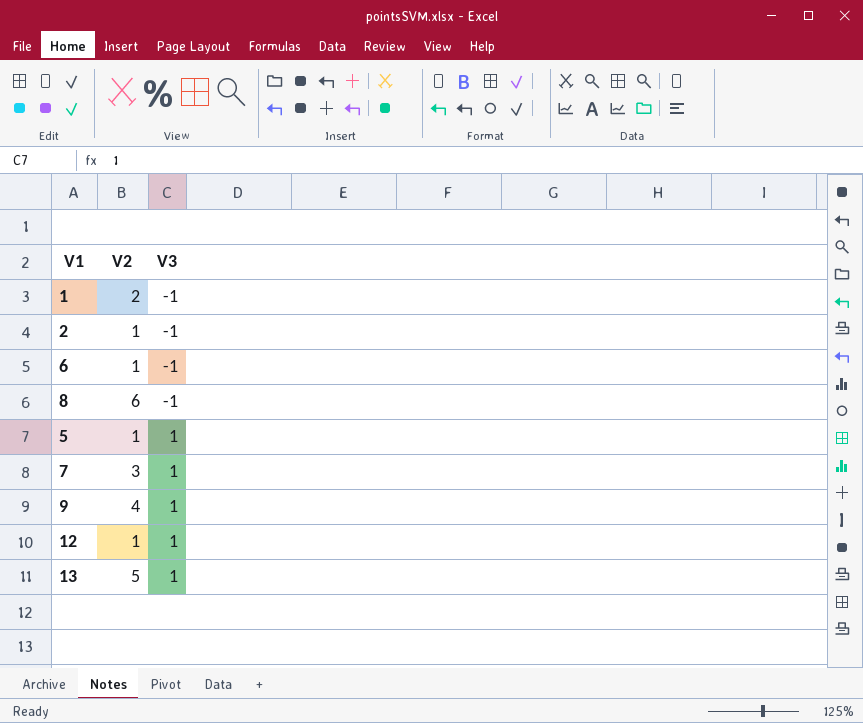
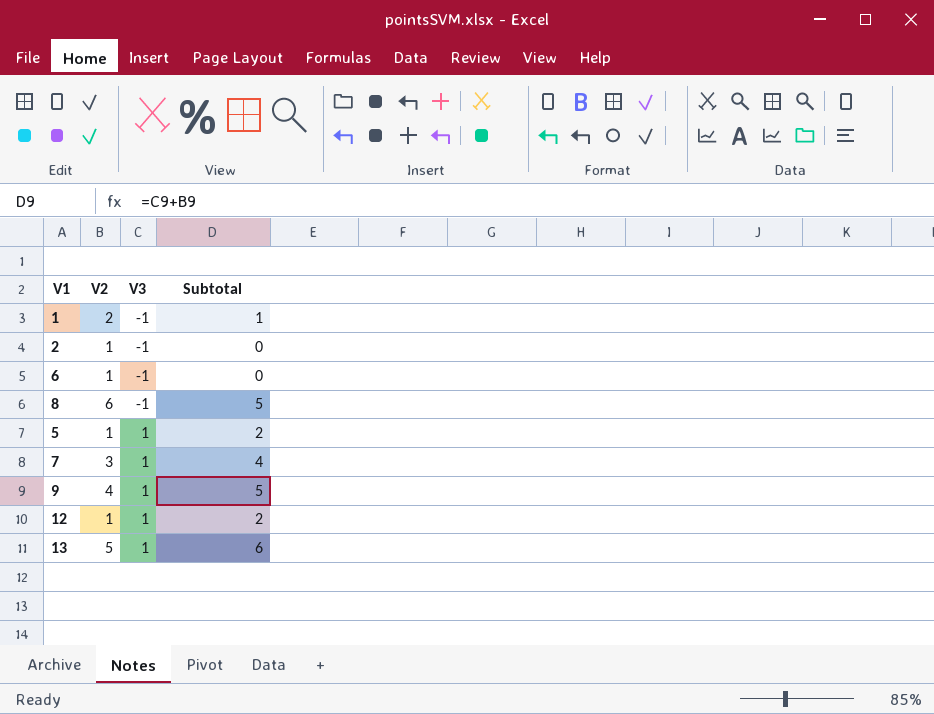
column Subtotal | formula: none -> [V2] + [V3]

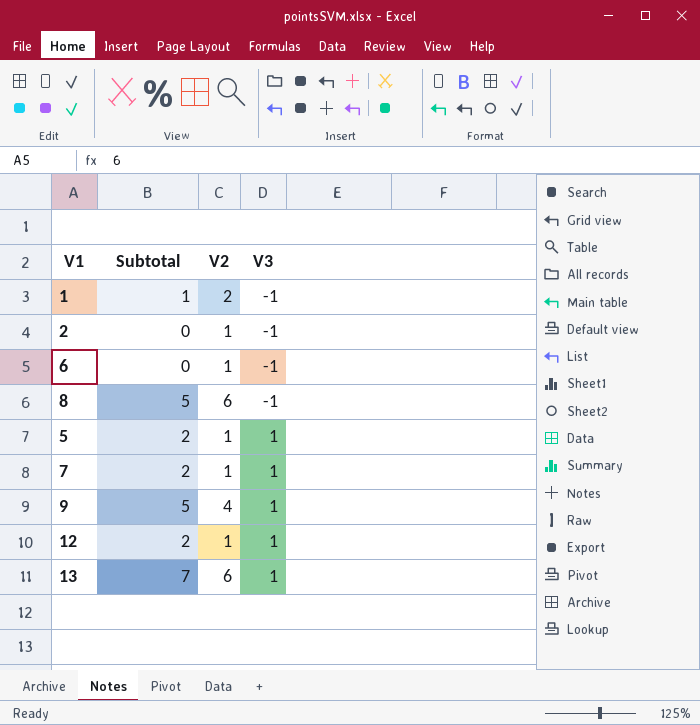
column Subtotal | position: 4 -> 2
7 | Subtotal: 4 -> 2
7 | V2: 3 -> 1
13 | Subtotal: 6 -> 7
13 | V2: 5 -> 6

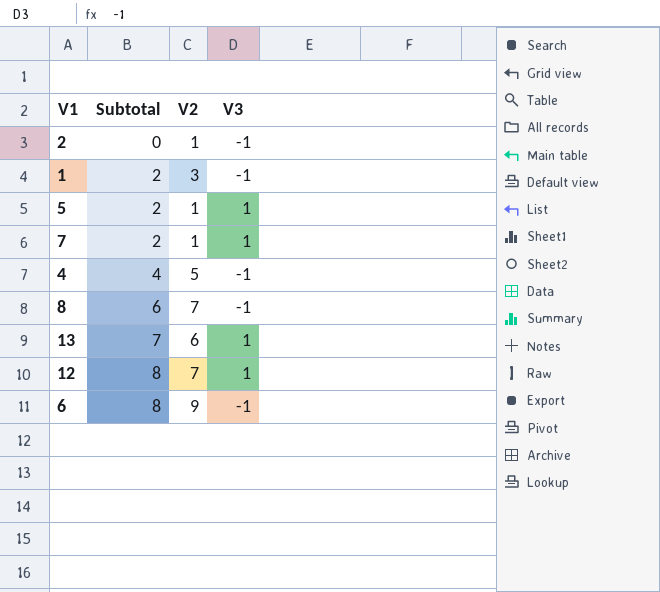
row order: V3 ascending -> Subtotal ascending
row 9: 5 | 4 | 1 -> none
1 | Subtotal: 1 -> 2
1 | V2: 2 -> 3
row 4: none -> 4 | 5 | -1
8 | Subtotal: 5 -> 6
8 | V2: 6 -> 7
12 | Subtotal: 2 -> 8
12 | V2: 1 -> 7
6 | Subtotal: 0 -> 8
6 | V2: 1 -> 9

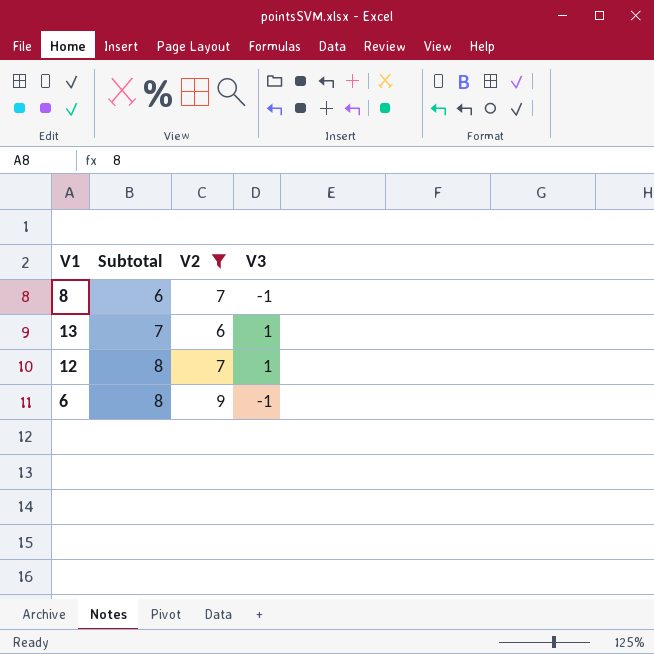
filter: none -> V2 >= 6

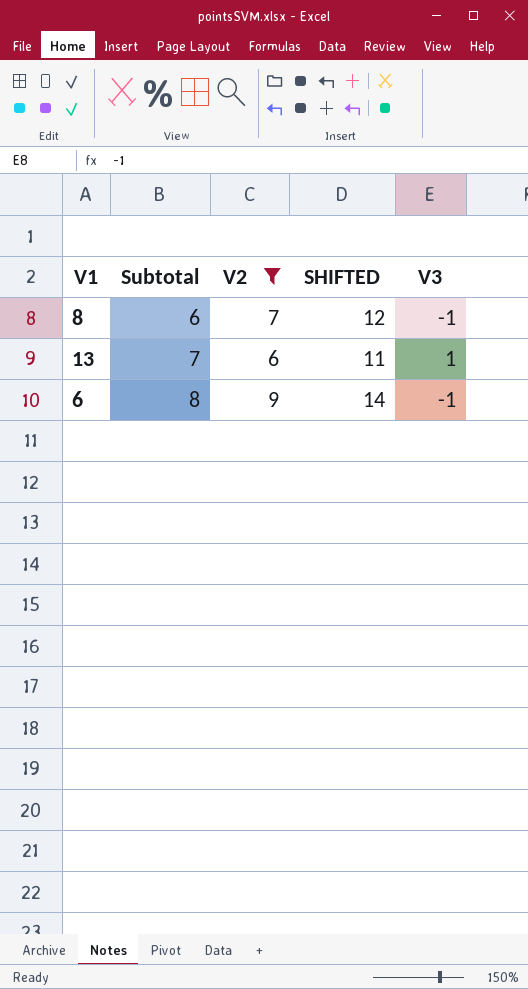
column SHIFTED | formula: none -> [V2] + 5
row 12: 8 | 7 | 1 -> none

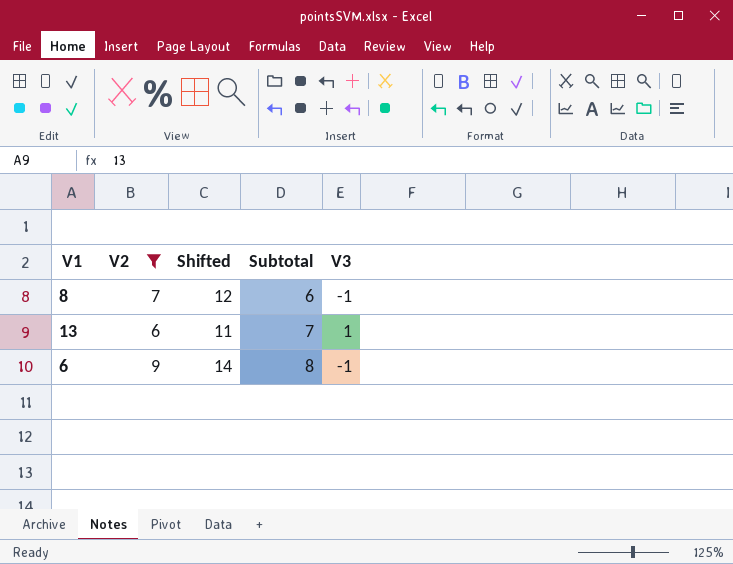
column name: SHIFTED -> Shifted
column Subtotal | position: 2 -> 4

